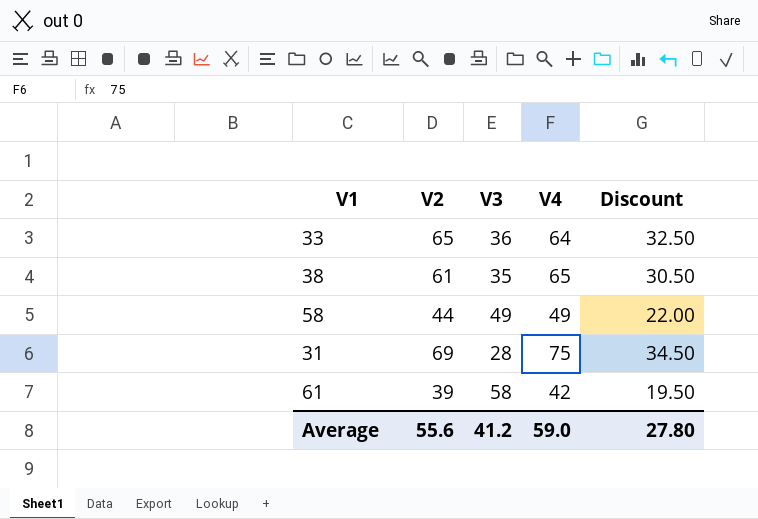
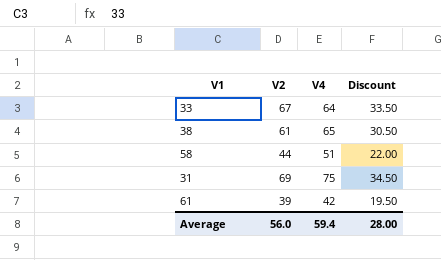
column V3 | position: 3 -> none
33 | V2: 65 -> 67
33 | Discount: 32.50 -> 33.50
58 | V4: 49 -> 51
Average | V2: 55.6 -> 56.0
Average | V4: 59.0 -> 59.4
Average | Discount: 27.80 -> 28.00

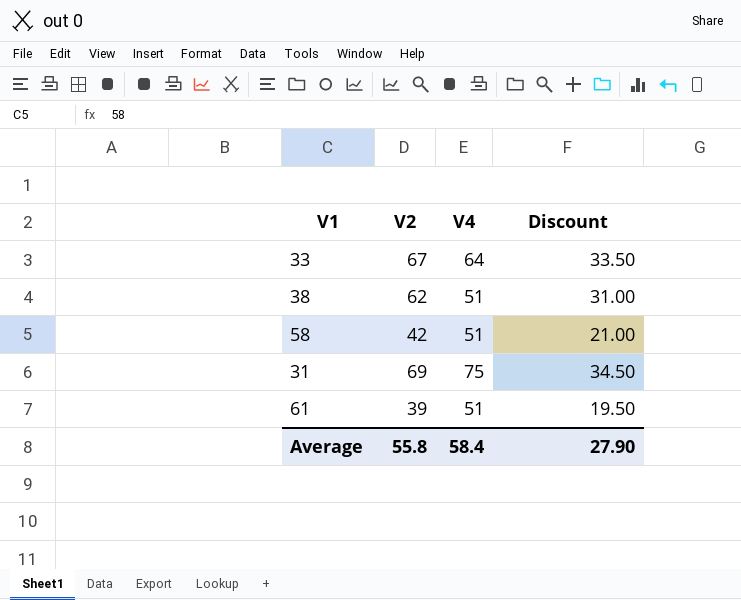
38 | V2: 61 -> 62
38 | V4: 65 -> 51
38 | Discount: 30.50 -> 31.00
58 | V2: 44 -> 42
58 | Discount: 22.00 -> 21.00
61 | V4: 42 -> 51
Average | V2: 56.0 -> 55.8
Average | V4: 59.4 -> 58.4
Average | Discount: 28.00 -> 27.90

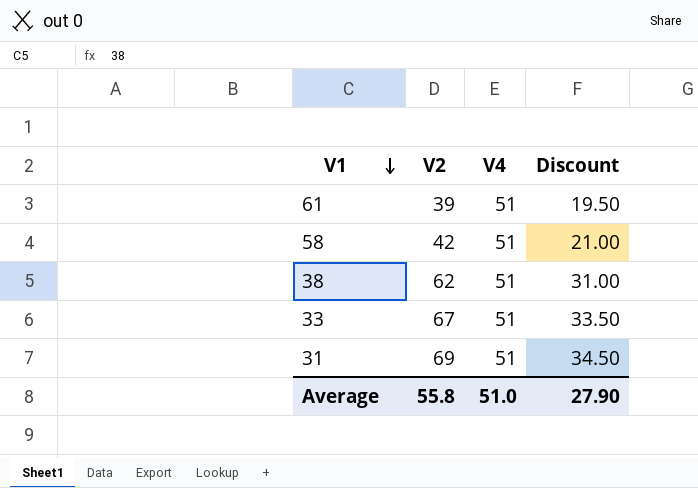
row order: none -> V1 descending
33 | V4: 64 -> 51
31 | V4: 75 -> 51
Average | V4: 58.4 -> 51.0

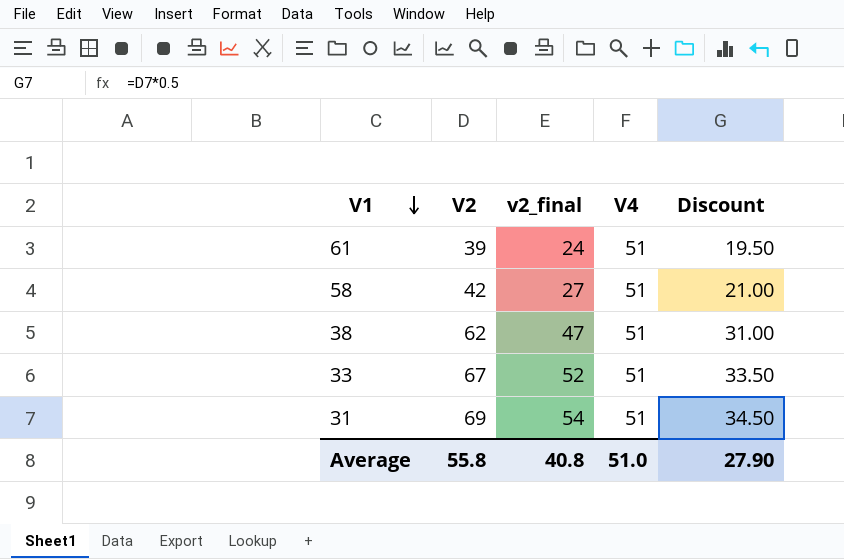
column v2_final | formula: none -> [V2] - 15

